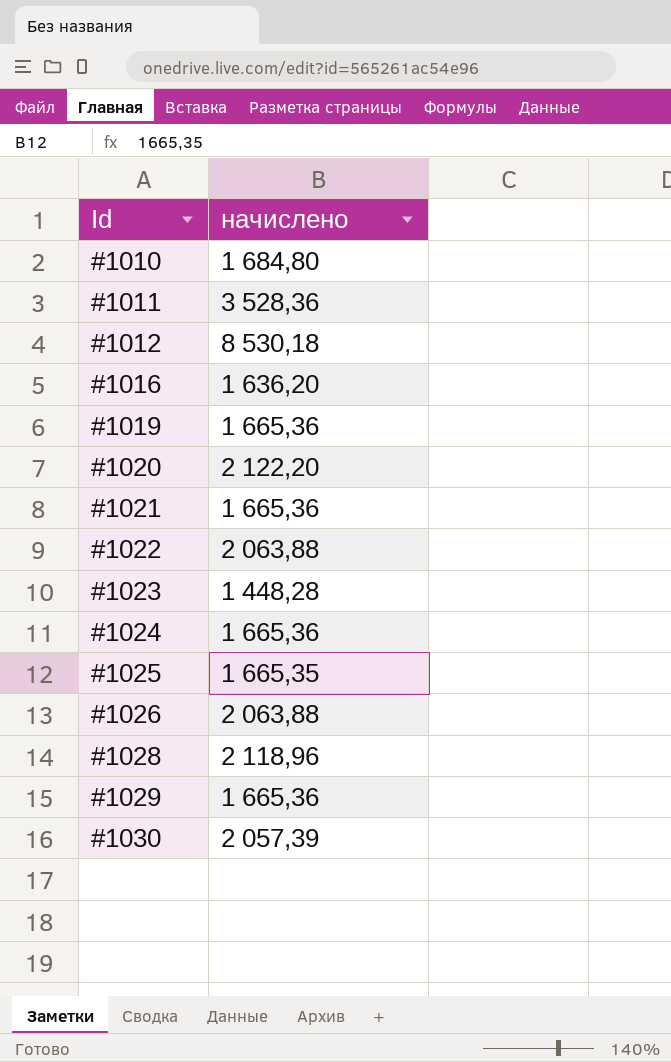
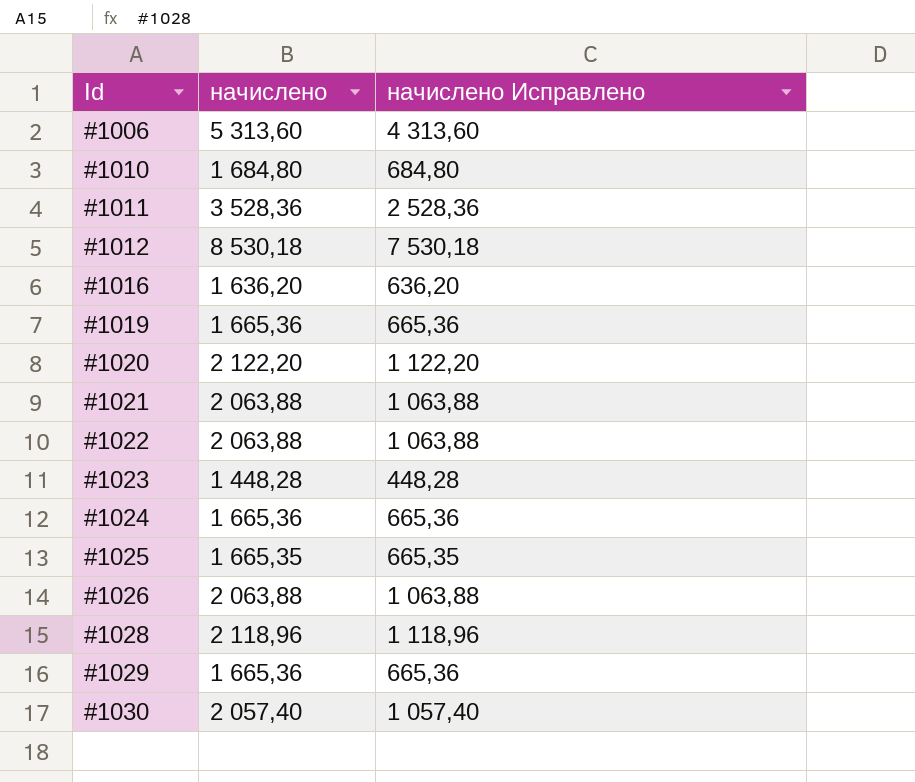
column начислено Исправлено | formula: none -> [начислено] - 1000
row #1006: none -> 5 313,60 | 4 313,60
#1021 | начислено: 1 665,36 -> 2 063,88
#1030 | начислено: 2 057,39 -> 2 057,40

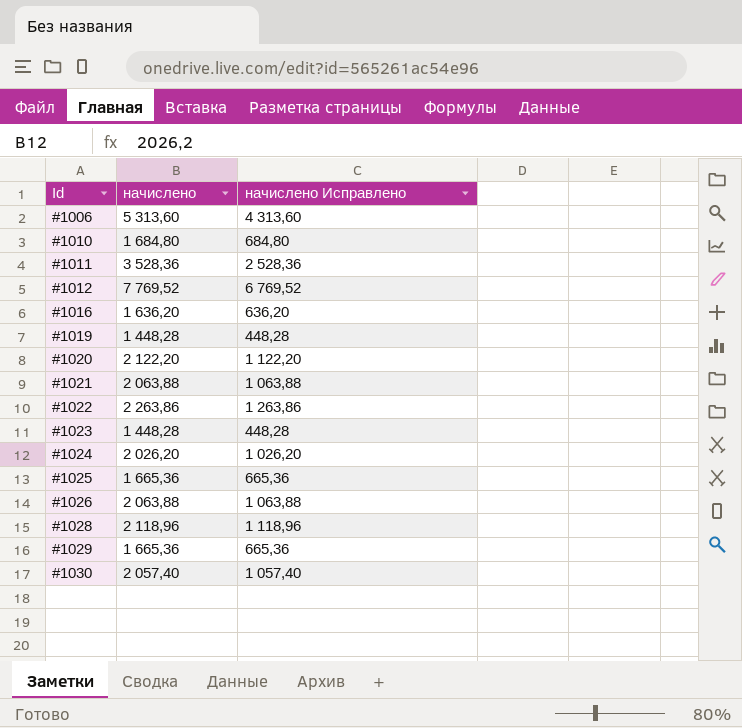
#1012 | начислено: 8 530,18 -> 7 769,52
#1012 | начислено Исправлено: 7 530,18 -> 6 769,52
#1019 | начислено: 1 665,36 -> 1 448,28
#1019 | начислено Исправлено: 665,36 -> 448,28
#1022 | начислено: 2 063,88 -> 2 263,86
#1022 | начислено Исправлено: 1 063,88 -> 1 263,86
#1024 | начислено: 1 665,36 -> 2 026,20
#1024 | начислено Исправлено: 665,36 -> 1 026,20
#1025 | начислено: 1 665,35 -> 1 665,36
#1025 | начислено Исправлено: 665,35 -> 665,36

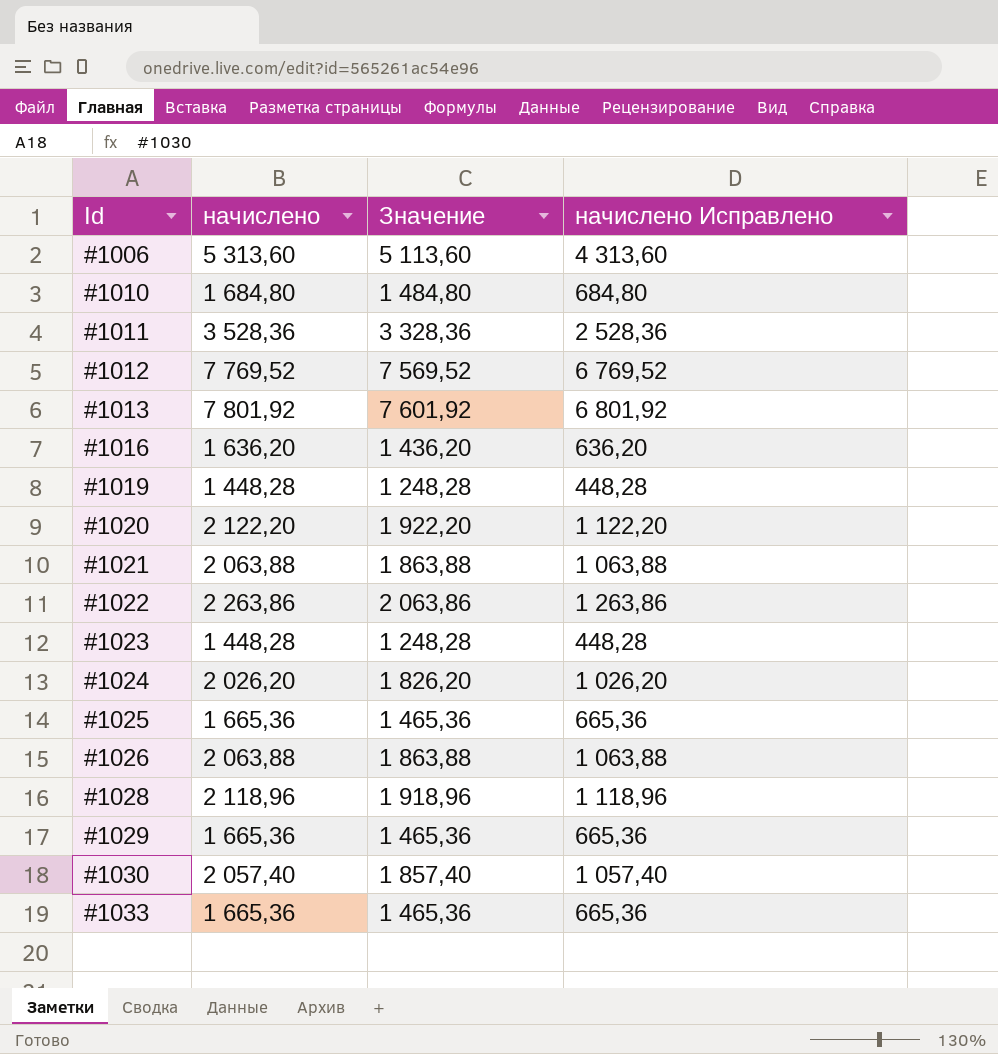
column Значение | formula: none -> [начислено] - 200
row #1013: none -> 7 801,92 | 7 601,92 | 6 801,92
row #1033: none -> 1 665,36 | 1 465,36 | 665,36

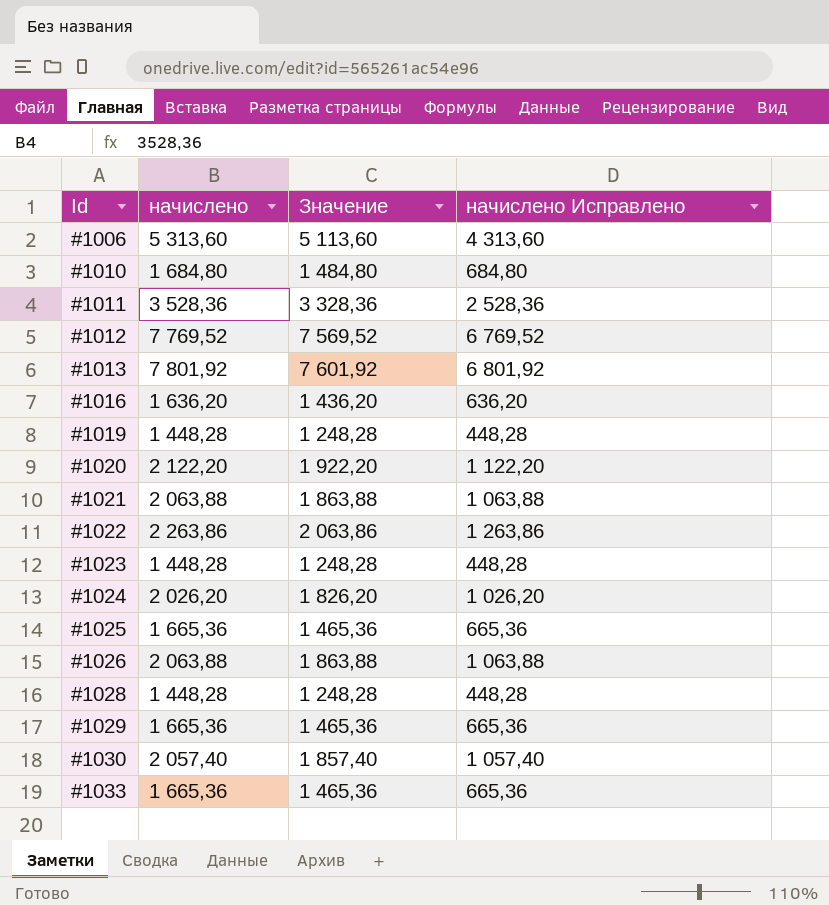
#1028 | начислено: 2 118,96 -> 1 448,28
#1028 | Значение: 1 918,96 -> 1 248,28
#1028 | начислено Исправлено: 1 118,96 -> 448,28

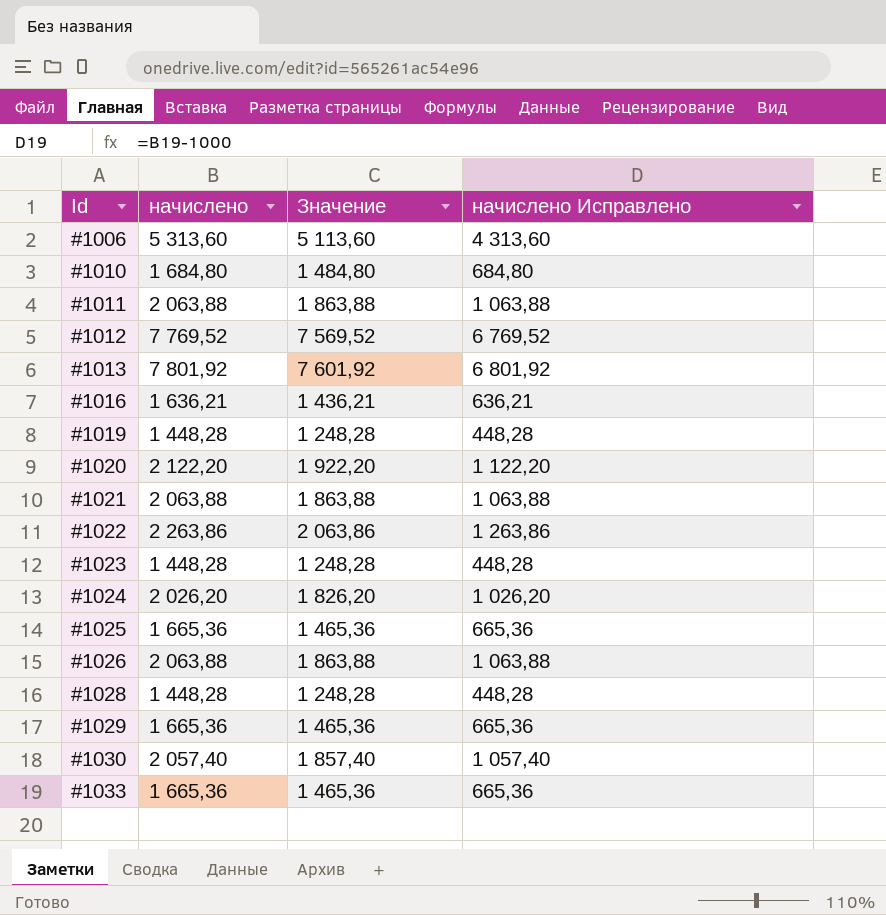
#1011 | начислено: 3 528,36 -> 2 063,88
#1011 | Значение: 3 328,36 -> 1 863,88
#1011 | начислено Исправлено: 2 528,36 -> 1 063,88
#1016 | начислено: 1 636,20 -> 1 636,21
#1016 | Значение: 1 436,20 -> 1 436,21
#1016 | начислено Исправлено: 636,20 -> 636,21

